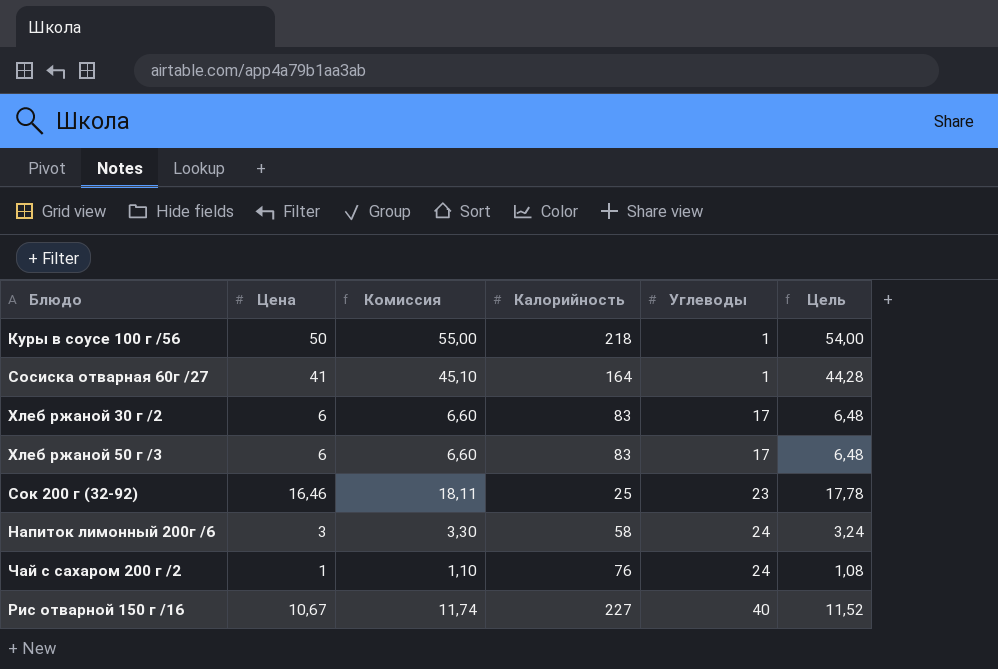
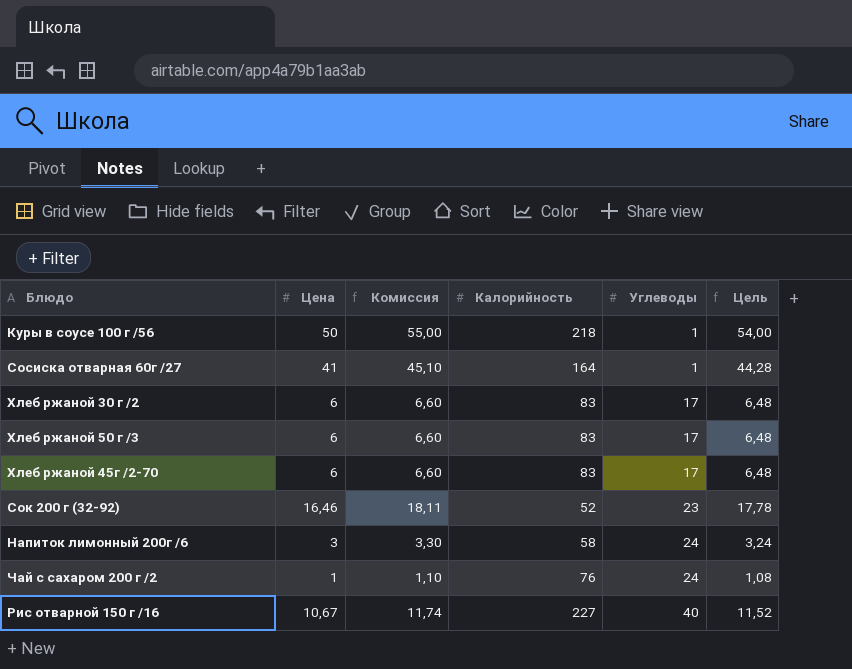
row Хлеб ржаной 45г /2-70: none -> 6 | 6,60 | 83 | 17 | 6,48
Сок 200 г (32-92) | Калорийность: 25 -> 52

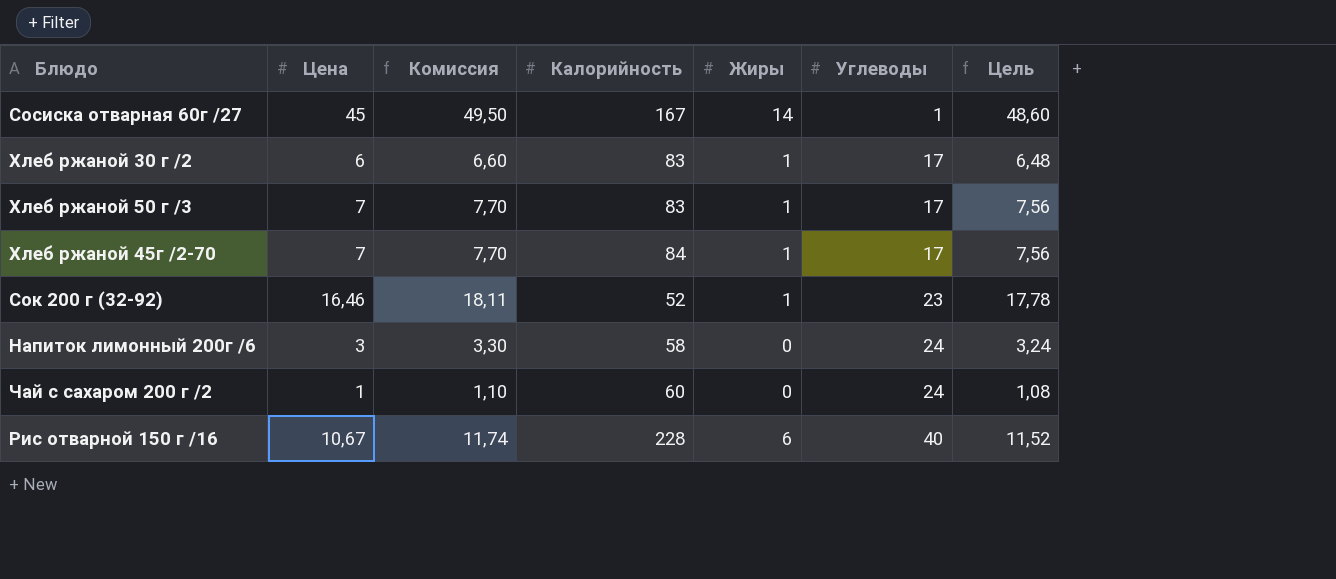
column Жиры | position: none -> 5
row Куры в соусе 100 г /56: 50 | 55,00 | 218 | 1 | 54,00 -> none
Сосиска отварная 60г /27 | Цена: 41 -> 45
Сосиска отварная 60г /27 | Комиссия: 45,10 -> 49,50
Сосиска отварная 60г /27 | Калорийность: 164 -> 167
Сосиска отварная 60г /27 | Цель: 44,28 -> 48,60
Хлеб ржаной 50 г /3 | Цена: 6 -> 7
Хлеб ржаной 50 г /3 | Комиссия: 6,60 -> 7,70
Хлеб ржаной 50 г /3 | Цель: 6,48 -> 7,56
Хлеб ржаной 45г /2-70 | Цена: 6 -> 7
Хлеб ржаной 45г /2-70 | Комиссия: 6,60 -> 7,70
Хлеб ржаной 45г /2-70 | Калорийность: 83 -> 84
Хлеб ржаной 45г /2-70 | Цель: 6,48 -> 7,56
Чай с сахаром 200 г /2 | Калорийность: 76 -> 60
Рис отварной 150 г /16 | Калорийность: 227 -> 228

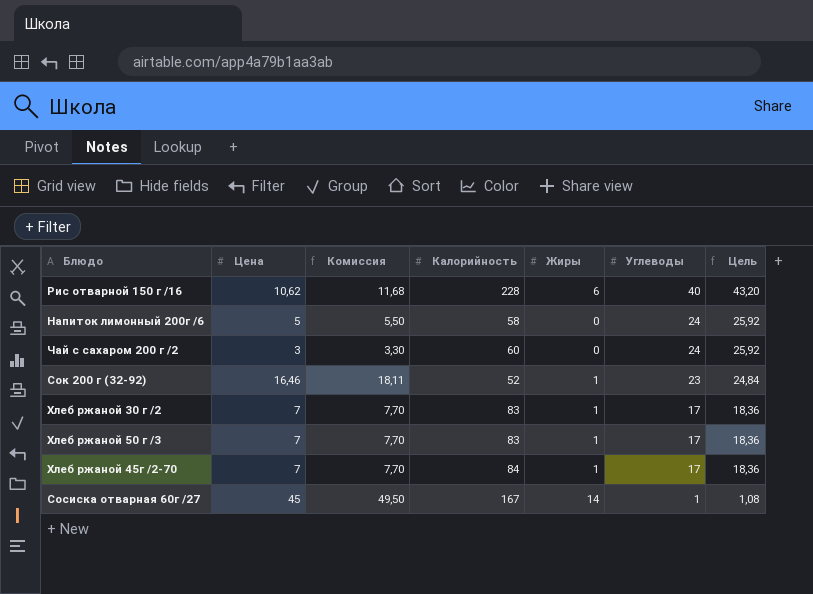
row order: Углеводы ascending -> Углеводы descending
column Цель | formula: [Цена] * 1,08 -> [Углеводы] * 1,08
Рис отварной 150 г /16 | Цена: 10,67 -> 10,62
Рис отварной 150 г /16 | Комиссия: 11,74 -> 11,68
Напиток лимонный 200г /6 | Цена: 3 -> 5
Напиток лимонный 200г /6 | Комиссия: 3,30 -> 5,50
Чай с сахаром 200 г /2 | Цена: 1 -> 3
Чай с сахаром 200 г /2 | Комиссия: 1,10 -> 3,30
Хлеб ржаной 30 г /2 | Цена: 6 -> 7
Хлеб ржаной 30 г /2 | Комиссия: 6,60 -> 7,70

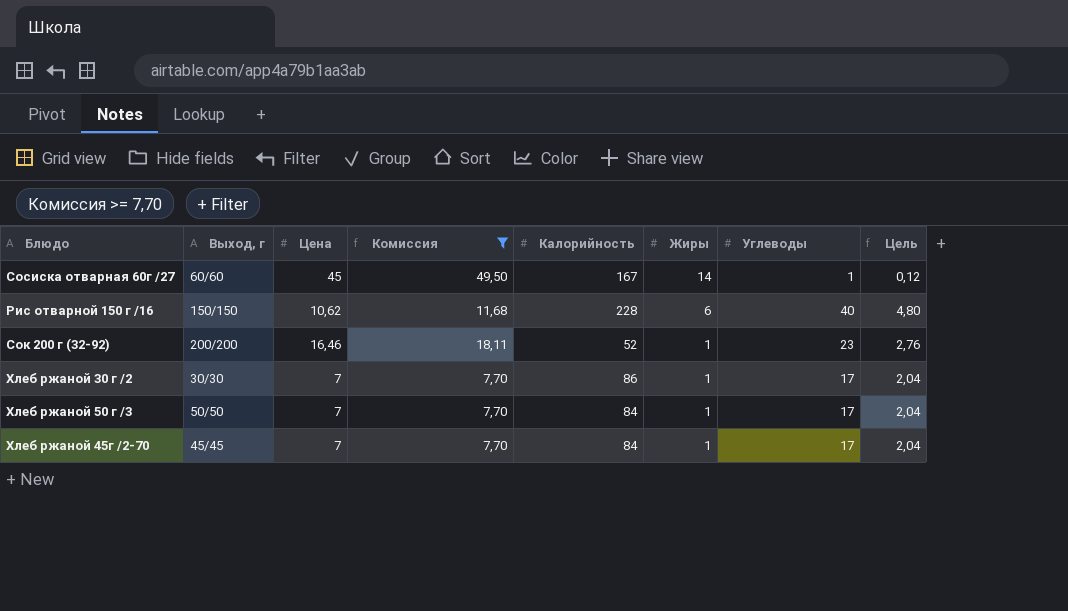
filter: none -> Комиссия >= 7,70
row order: Углеводы descending -> Жиры descending
column Выход, г | position: none -> 2
column Цель | formula: [Углеводы] * 1,08 -> [Углеводы] * 0,12
Хлеб ржаной 30 г /2 | Калорийность: 83 -> 86
Хлеб ржаной 50 г /3 | Калорийность: 83 -> 84

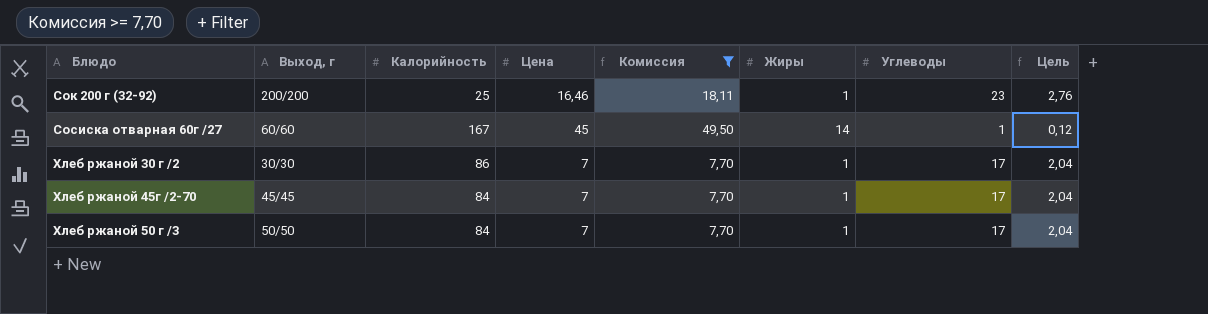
row order: Жиры descending -> Блюдо ascending
column Калорийность | position: 5 -> 3
row Рис отварной 150 г /16: 150/150 | 10,62 | 11,68 | 228 | 6 | 40 | 4,80 -> none
Сок 200 г (32-92) | Калорийность: 52 -> 25

